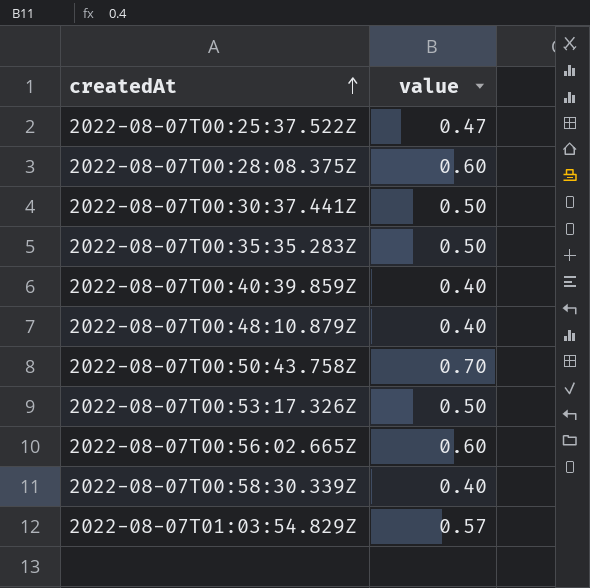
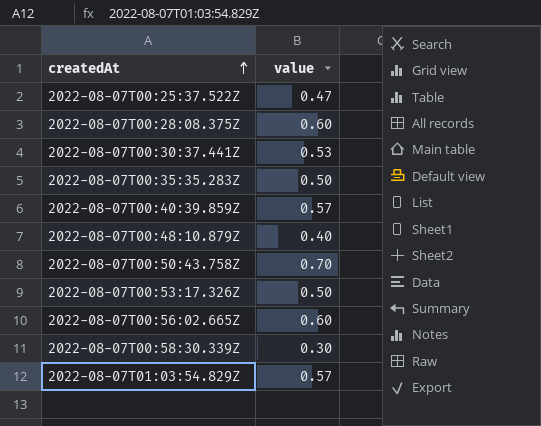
2022-08-07T00:30:37.441Z | value: 0.50 -> 0.53
2022-08-07T00:40:39.859Z | value: 0.40 -> 0.57
2022-08-07T00:58:30.339Z | value: 0.40 -> 0.30

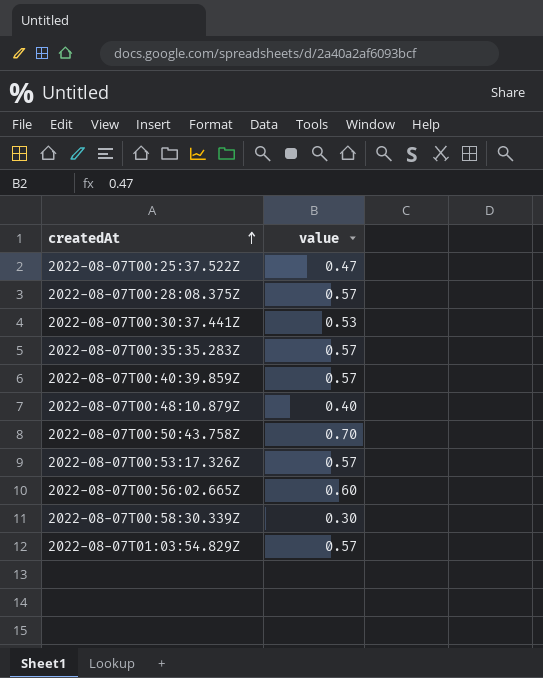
2022-08-07T00:28:08.375Z | value: 0.60 -> 0.57
2022-08-07T00:35:35.283Z | value: 0.50 -> 0.57
2022-08-07T00:53:17.326Z | value: 0.50 -> 0.57

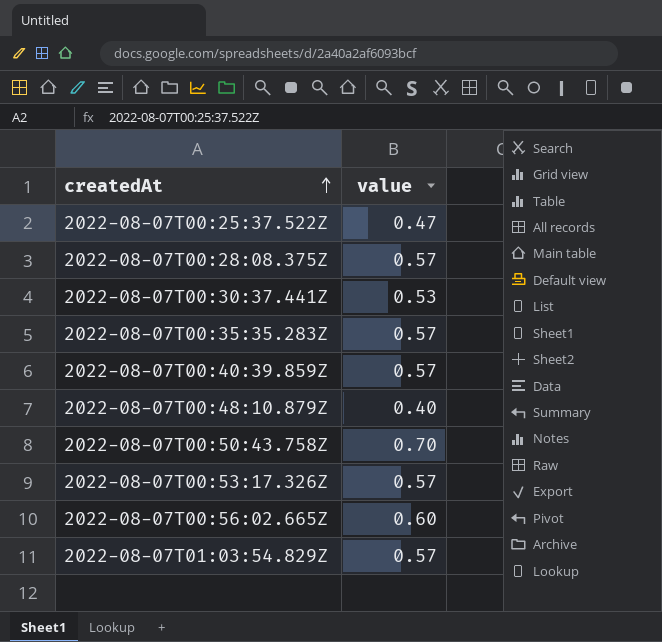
row 2022-08-07T00:58:30.339Z: 0.30 -> none

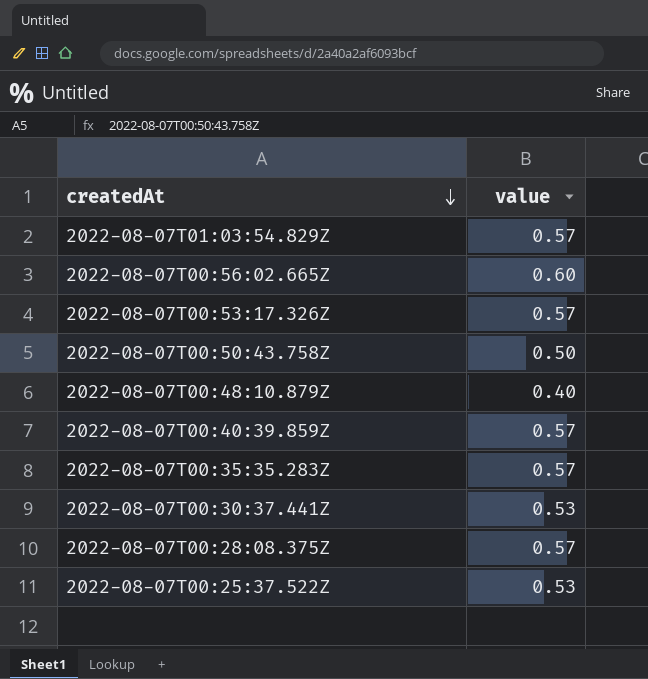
row order: createdAt ascending -> createdAt descending
2022-08-07T00:50:43.758Z | value: 0.70 -> 0.50
2022-08-07T00:25:37.522Z | value: 0.47 -> 0.53

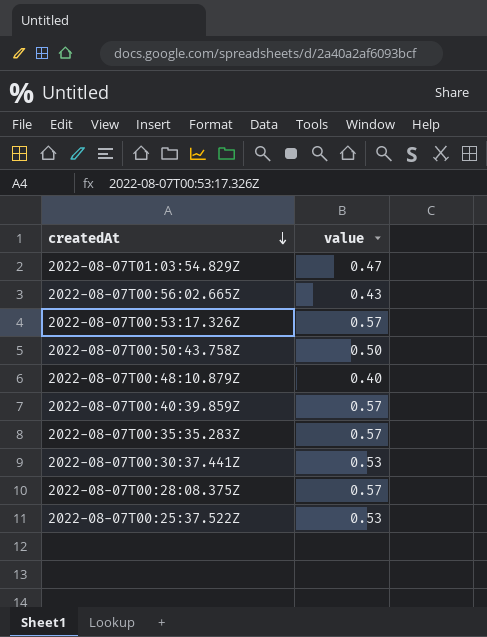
2022-08-07T01:03:54.829Z | value: 0.57 -> 0.47
2022-08-07T00:56:02.665Z | value: 0.60 -> 0.43

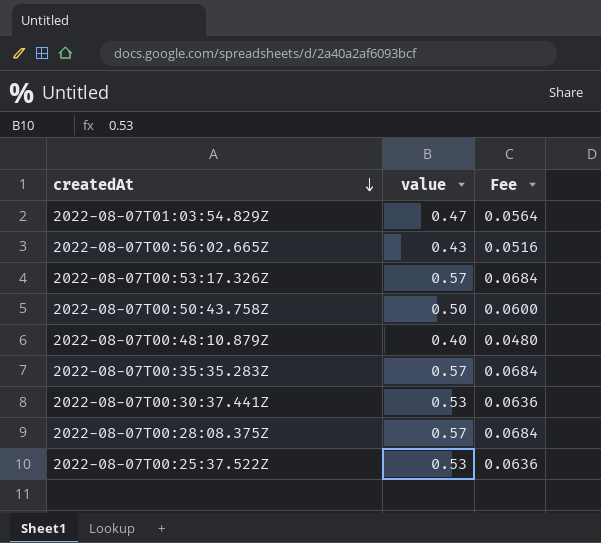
column Fee | formula: none -> [value] * 0.12
row 2022-08-07T00:40:39.859Z: 0.57 -> none

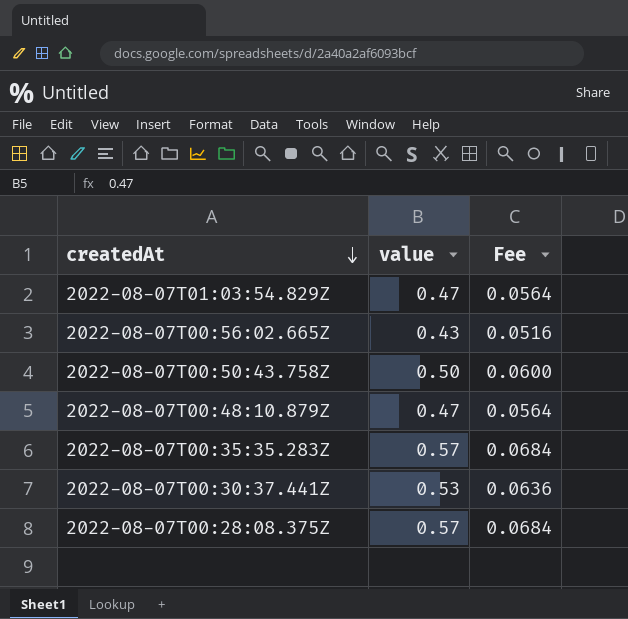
row 2022-08-07T00:53:17.326Z: 0.57 | 0.0684 -> none
row 2022-08-07T00:25:37.522Z: 0.53 | 0.0636 -> none
2022-08-07T00:48:10.879Z | value: 0.40 -> 0.47
2022-08-07T00:48:10.879Z | Fee: 0.0480 -> 0.0564

